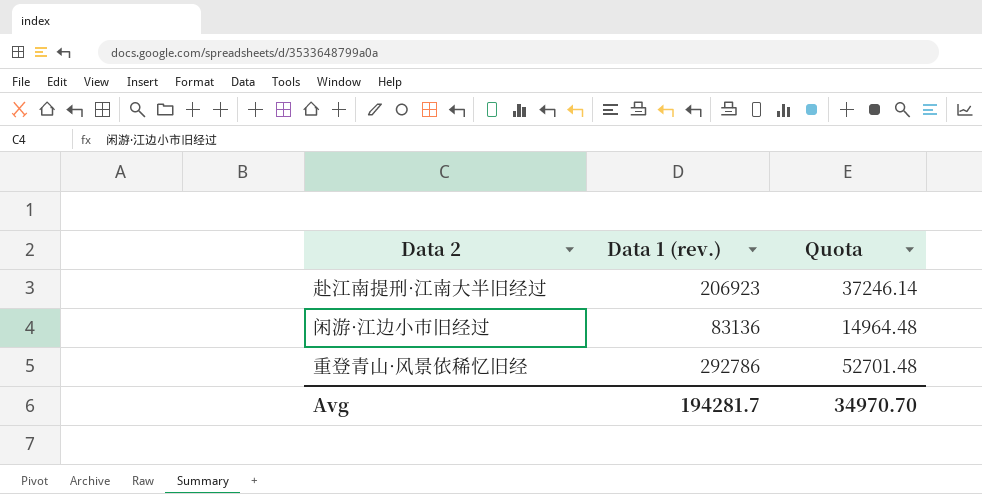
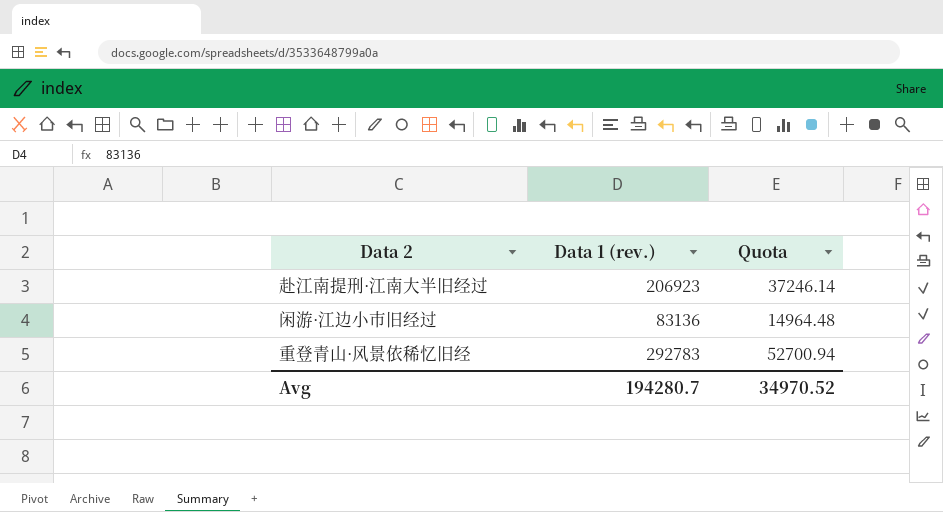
重登青山·风景依稀忆旧经 | Data 1 (rev.): 292786 -> 292783
重登青山·风景依稀忆旧经 | Quota: 52701.48 -> 52700.94
Avg | Data 1 (rev.): 194281.7 -> 194280.7
Avg | Quota: 34970.70 -> 34970.52

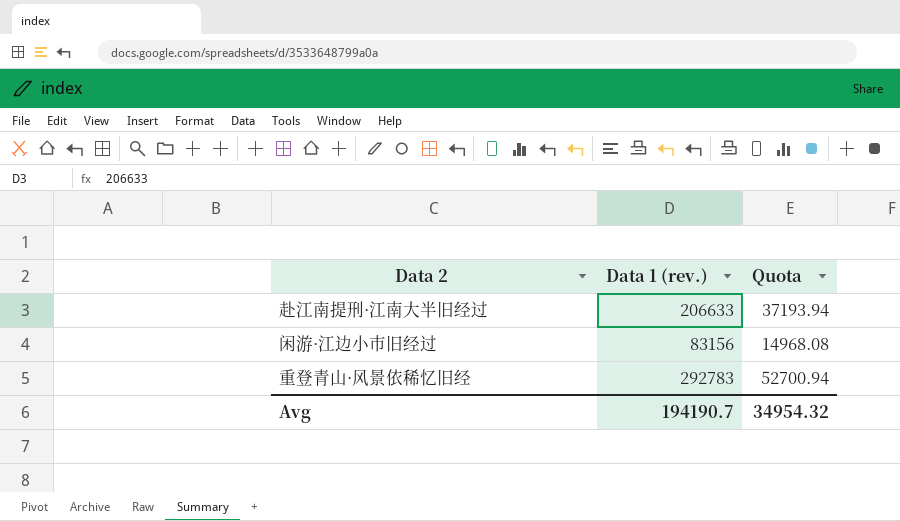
赴江南提刑·江南大半旧经过 | Data 1 (rev.): 206923 -> 206633
赴江南提刑·江南大半旧经过 | Quota: 37246.14 -> 37193.94
闲游·江边小市旧经过 | Data 1 (rev.): 83136 -> 83156
闲游·江边小市旧经过 | Quota: 14964.48 -> 14968.08
Avg | Data 1 (rev.): 194280.7 -> 194190.7
Avg | Quota: 34970.52 -> 34954.32

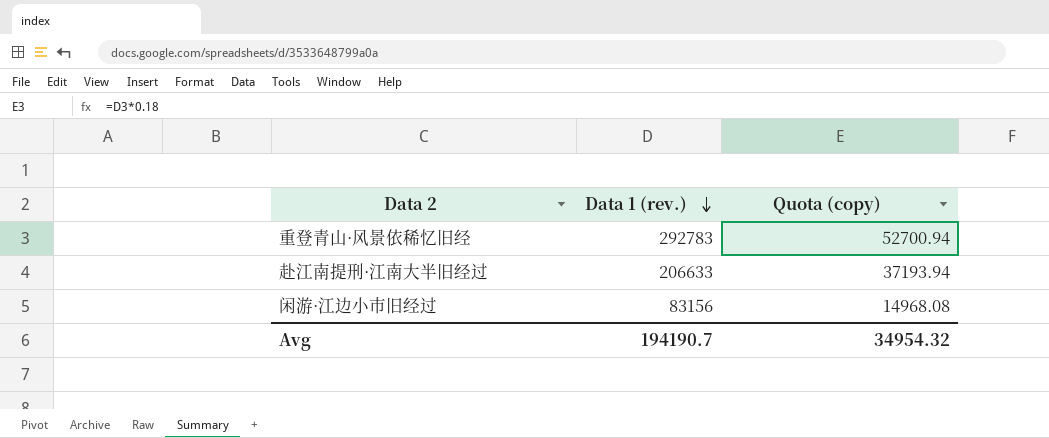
row order: none -> Data 1 (rev.) descending
column name: Quota -> Quota (copy)

